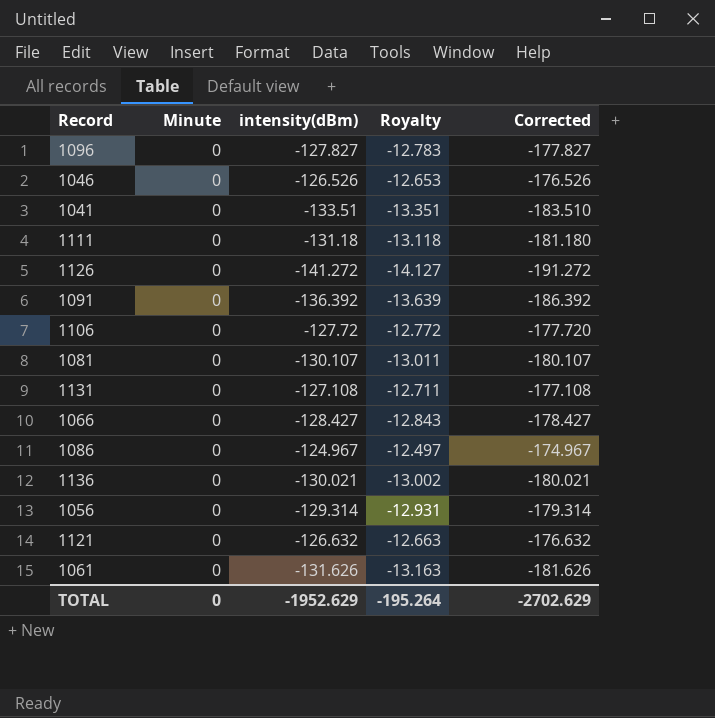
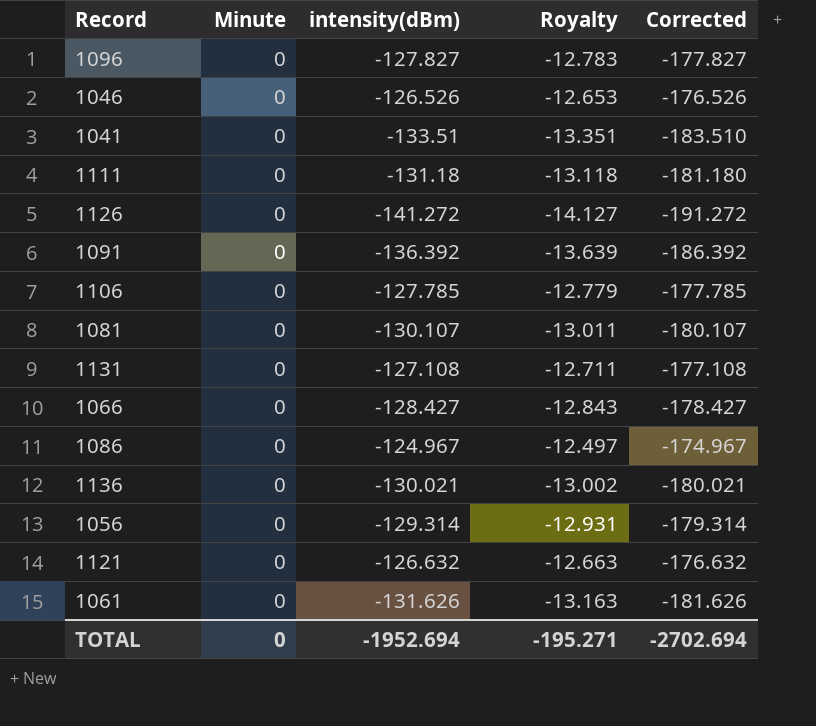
1106 | intensity(dBm): -127.72 -> -127.785
1106 | Royalty: -12.772 -> -12.779
1106 | Corrected: -177.720 -> -177.785
TOTAL | intensity(dBm): -1952.629 -> -1952.694
TOTAL | Royalty: -195.264 -> -195.271
TOTAL | Corrected: -2702.629 -> -2702.694

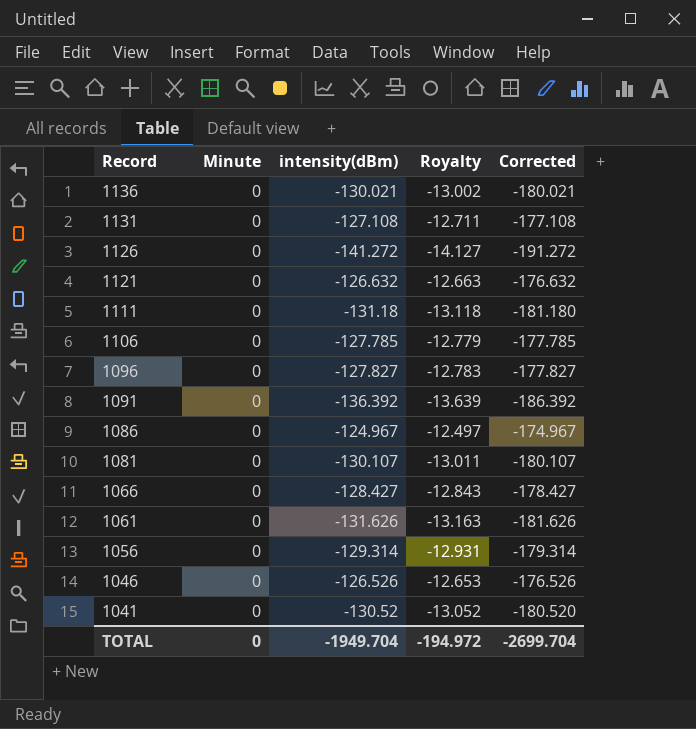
row order: none -> Record descending
1041 | intensity(dBm): -133.51 -> -130.52
1041 | Royalty: -13.351 -> -13.052
1041 | Corrected: -183.510 -> -180.520
TOTAL | intensity(dBm): -1952.694 -> -1949.704
TOTAL | Royalty: -195.271 -> -194.972
TOTAL | Corrected: -2702.694 -> -2699.704

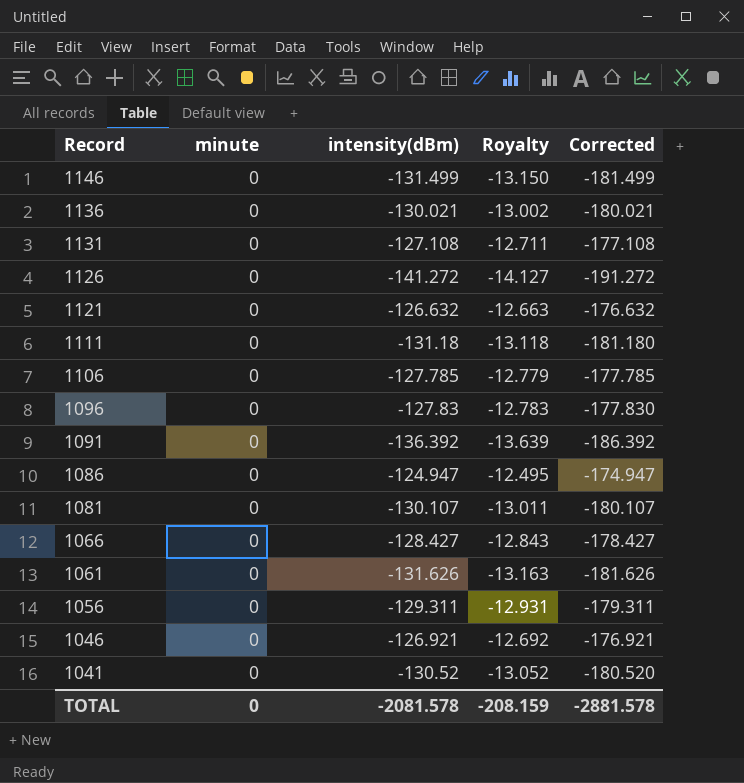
column name: Minute -> minute
row 1146: none -> 0 | -131.499 | -13.150 | -181.499
1096 | intensity(dBm): -127.827 -> -127.83
1096 | Corrected: -177.827 -> -177.830
1086 | intensity(dBm): -124.967 -> -124.947
1086 | Royalty: -12.497 -> -12.495
1086 | Corrected: -174.967 -> -174.947
1056 | intensity(dBm): -129.314 -> -129.311
1056 | Corrected: -179.314 -> -179.311
1046 | intensity(dBm): -126.526 -> -126.921
1046 | Royalty: -12.653 -> -12.692
1046 | Corrected: -176.526 -> -176.921
TOTAL | intensity(dBm): -1949.704 -> -2081.578
TOTAL | Royalty: -194.972 -> -208.159
TOTAL | Corrected: -2699.704 -> -2881.578

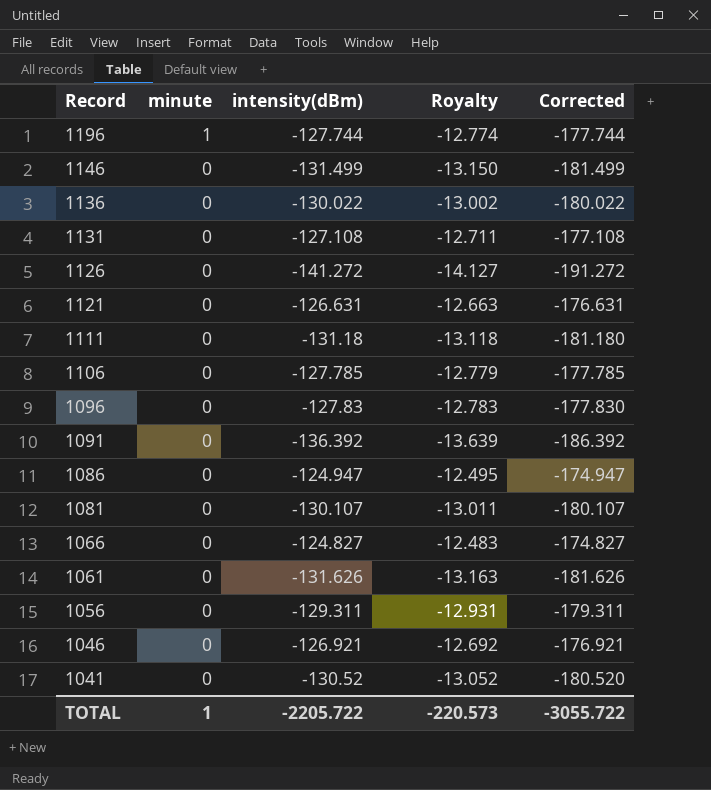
row 1196: none -> 1 | -127.744 | -12.774 | -177.744
1136 | intensity(dBm): -130.021 -> -130.022
1136 | Corrected: -180.021 -> -180.022
1121 | intensity(dBm): -126.632 -> -126.631
1121 | Corrected: -176.632 -> -176.631
1066 | intensity(dBm): -128.427 -> -124.827
1066 | Royalty: -12.843 -> -12.483
1066 | Corrected: -178.427 -> -174.827
TOTAL | minute: 0 -> 1
TOTAL | intensity(dBm): -2081.578 -> -2205.722
TOTAL | Royalty: -208.159 -> -220.573
TOTAL | Corrected: -2881.578 -> -3055.722

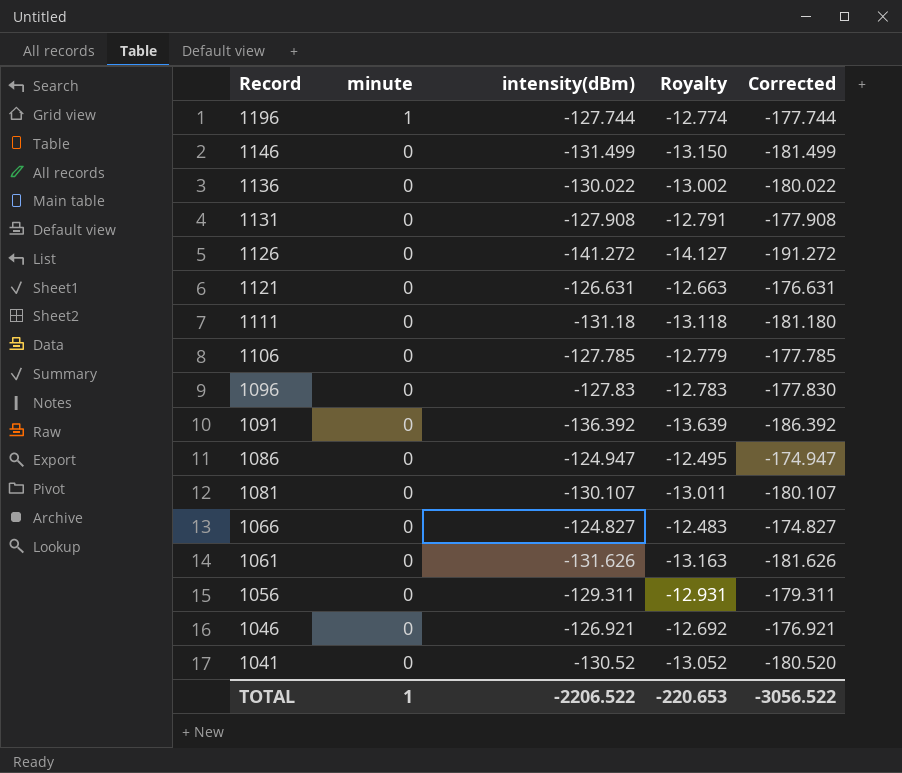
1131 | intensity(dBm): -127.108 -> -127.908
1131 | Royalty: -12.711 -> -12.791
1131 | Corrected: -177.108 -> -177.908
TOTAL | intensity(dBm): -2205.722 -> -2206.522
TOTAL | Royalty: -220.573 -> -220.653
TOTAL | Corrected: -3055.722 -> -3056.522

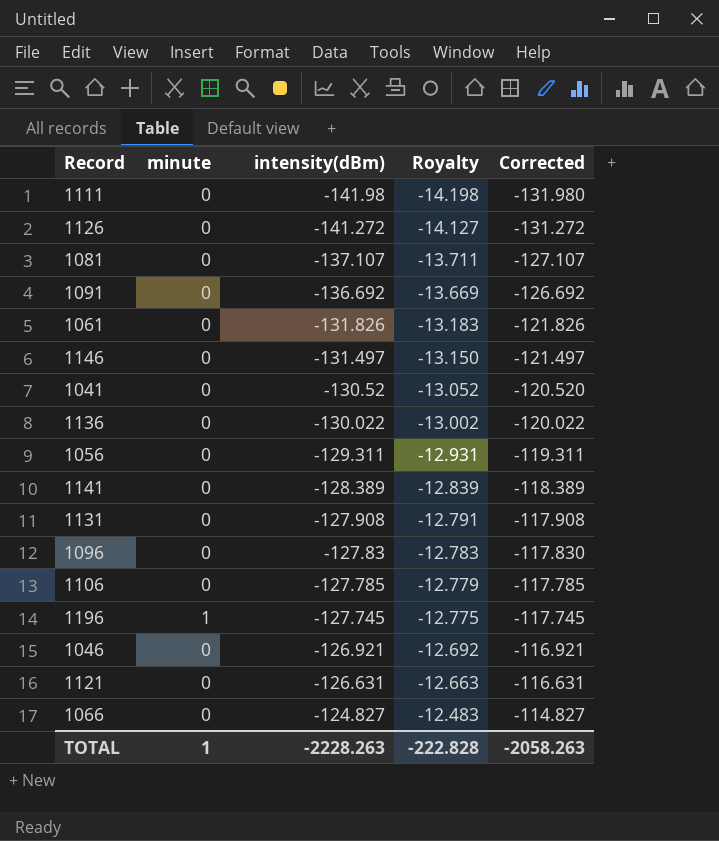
row order: Record descending -> intensity(dBm) ascending
column Corrected | formula: [intensity(dBm)] - 50 -> [intensity(dBm)] + 10
row 1086: 0 | -124.947 | -12.495 | -174.947 -> none
1111 | intensity(dBm): -131.18 -> -141.98
1111 | Royalty: -13.118 -> -14.198
1081 | intensity(dBm): -130.107 -> -137.107
1081 | Royalty: -13.011 -> -13.711
1091 | intensity(dBm): -136.392 -> -136.692
1091 | Royalty: -13.639 -> -13.669
1061 | intensity(dBm): -131.626 -> -131.826
1061 | Royalty: -13.163 -> -13.183
1146 | intensity(dBm): -131.499 -> -131.497
row 1141: none -> 0 | -128.389 | -12.839 | -118.389
1196 | intensity(dBm): -127.744 -> -127.745
1196 | Royalty: -12.774 -> -12.775
TOTAL | intensity(dBm): -2206.522 -> -2228.263
TOTAL | Royalty: -220.653 -> -222.828
TOTAL | Corrected: -3056.522 -> -2058.263

